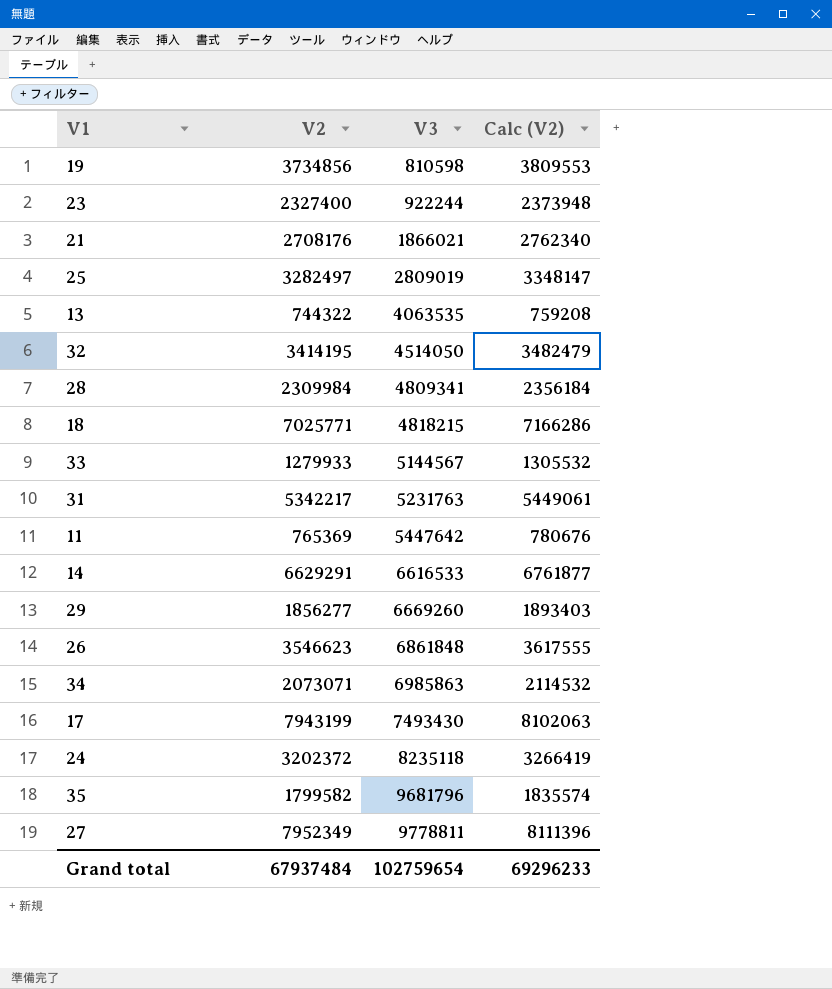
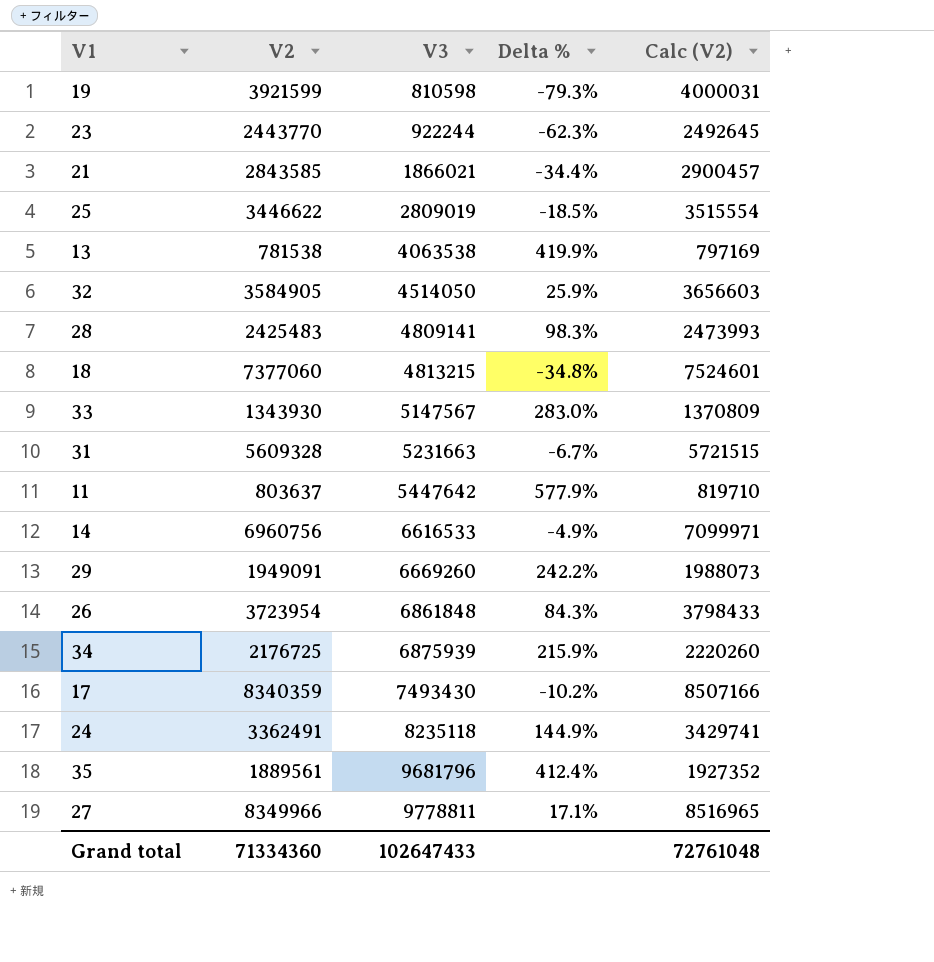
column Delta % | formula: none -> ([V3] - [V2]) / [V2]
19 | V2: 3734856 -> 3921599
19 | Calc (V2): 3809553 -> 4000031
23 | V2: 2327400 -> 2443770
23 | Calc (V2): 2373948 -> 2492645
21 | V2: 2708176 -> 2843585
21 | Calc (V2): 2762340 -> 2900457
25 | V2: 3282497 -> 3446622
25 | Calc (V2): 3348147 -> 3515554
13 | V2: 744322 -> 781538
13 | V3: 4063535 -> 4063538
13 | Calc (V2): 759208 -> 797169
32 | V2: 3414195 -> 3584905
32 | Calc (V2): 3482479 -> 3656603
28 | V2: 2309984 -> 2425483
28 | V3: 4809341 -> 4809141
28 | Calc (V2): 2356184 -> 2473993
18 | V2: 7025771 -> 7377060
18 | V3: 4818215 -> 4813215
18 | Calc (V2): 7166286 -> 7524601
33 | V2: 1279933 -> 1343930
33 | V3: 5144567 -> 5147567
33 | Calc (V2): 1305532 -> 1370809
31 | V2: 5342217 -> 5609328
31 | V3: 5231763 -> 5231663
31 | Calc (V2): 5449061 -> 5721515
11 | V2: 765369 -> 803637
11 | Calc (V2): 780676 -> 819710
14 | V2: 6629291 -> 6960756
14 | Calc (V2): 6761877 -> 7099971
29 | V2: 1856277 -> 1949091
29 | Calc (V2): 1893403 -> 1988073
26 | V2: 3546623 -> 3723954
26 | Calc (V2): 3617555 -> 3798433
34 | V2: 2073071 -> 2176725
34 | V3: 6985863 -> 6875939
34 | Calc (V2): 2114532 -> 2220260
17 | V2: 7943199 -> 8340359
17 | Calc (V2): 8102063 -> 8507166
24 | V2: 3202372 -> 3362491
24 | Calc (V2): 3266419 -> 3429741
35 | V2: 1799582 -> 1889561
35 | Calc (V2): 1835574 -> 1927352
27 | V2: 7952349 -> 8349966
27 | Calc (V2): 8111396 -> 8516965
Grand total | V2: 67937484 -> 71334360
Grand total | V3: 102759654 -> 102647433
Grand total | Calc (V2): 69296233 -> 72761048

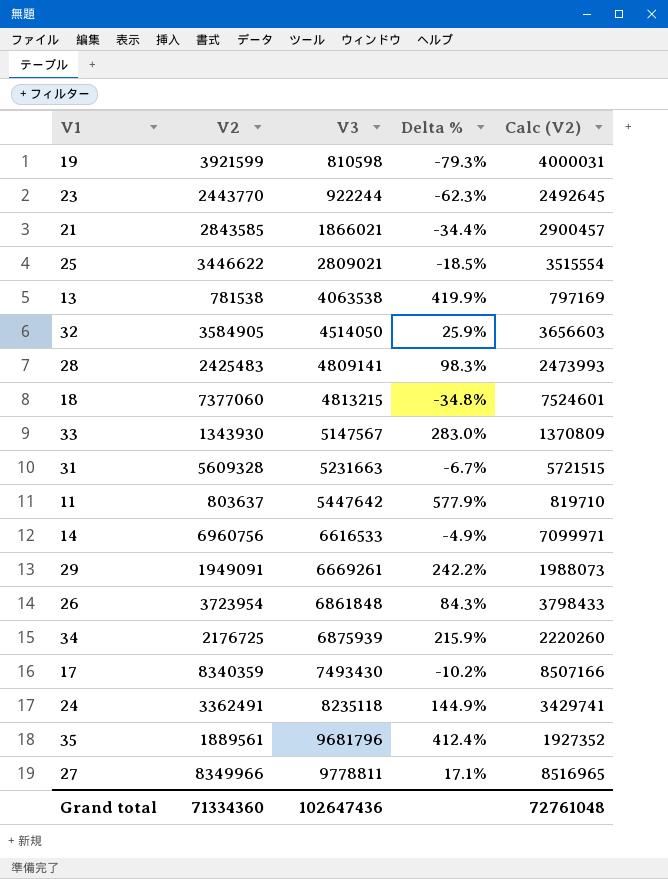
25 | V3: 2809019 -> 2809021
29 | V3: 6669260 -> 6669261
Grand total | V3: 102647433 -> 102647436

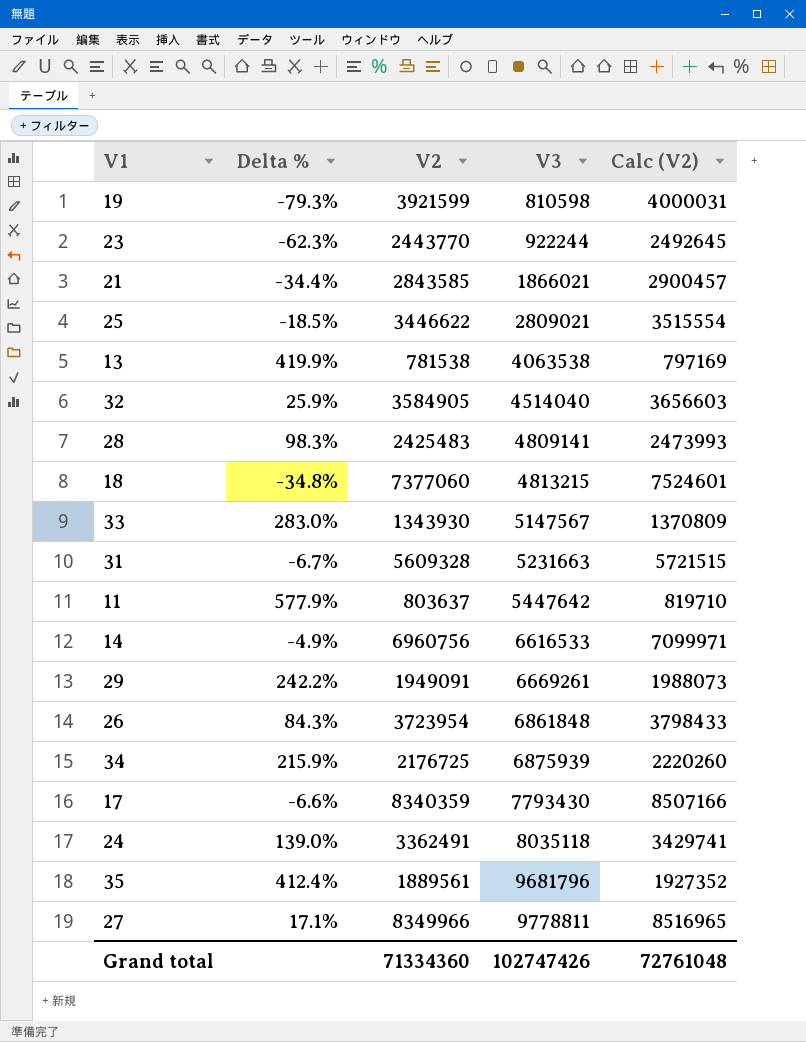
column Delta % | position: 4 -> 2
32 | V3: 4514050 -> 4514040
17 | Delta %: -10.2% -> -6.6%
17 | V3: 7493430 -> 7793430
24 | Delta %: 144.9% -> 139.0%
24 | V3: 8235118 -> 8035118
Grand total | V3: 102647436 -> 102747426

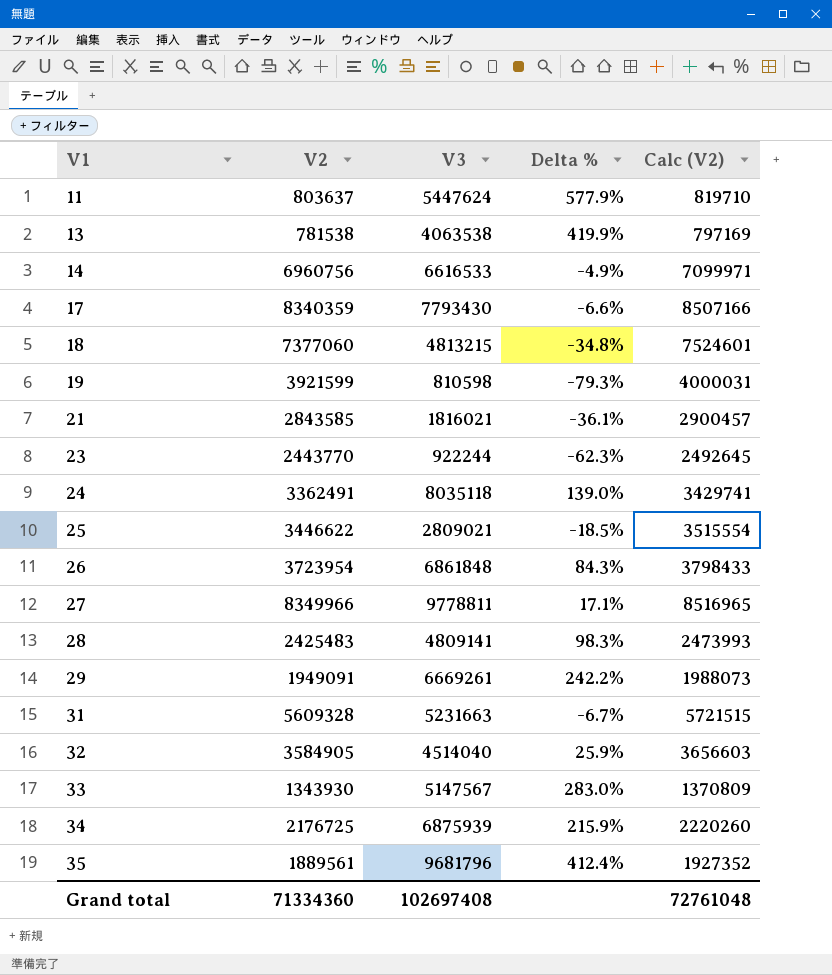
row order: V3 ascending -> V1 ascending
column Delta % | position: 2 -> 4
11 | V3: 5447642 -> 5447624
21 | V3: 1866021 -> 1816021
21 | Delta %: -34.4% -> -36.1%
Grand total | V3: 102747426 -> 102697408

